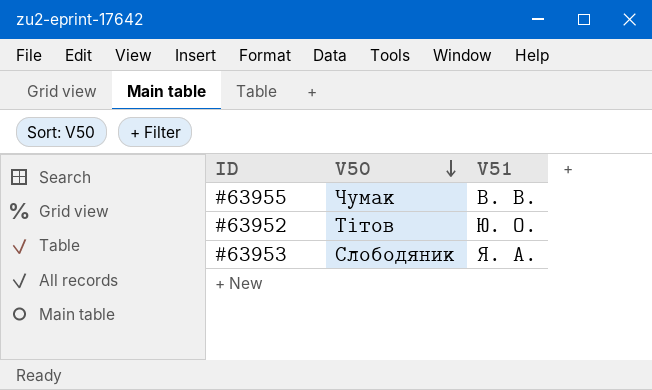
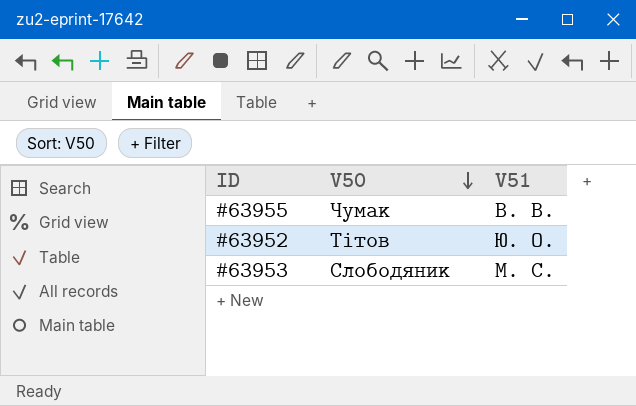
#63953 | V51: Я. А. -> М. С.

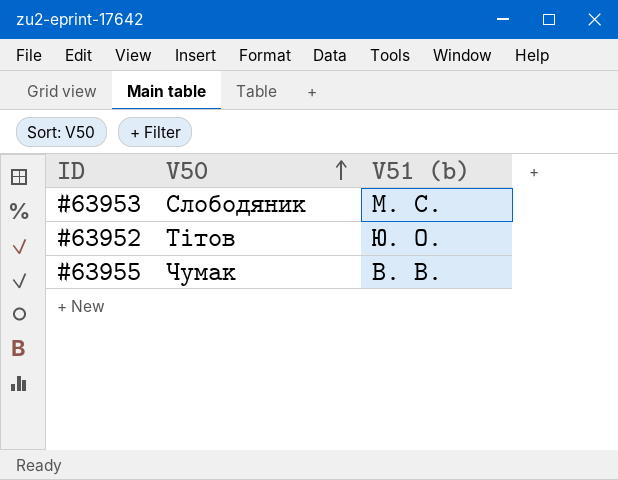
row order: V50 descending -> V50 ascending
column name: V51 -> V51 (b)

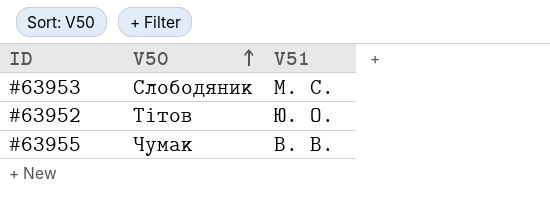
column name: V51 (b) -> V51

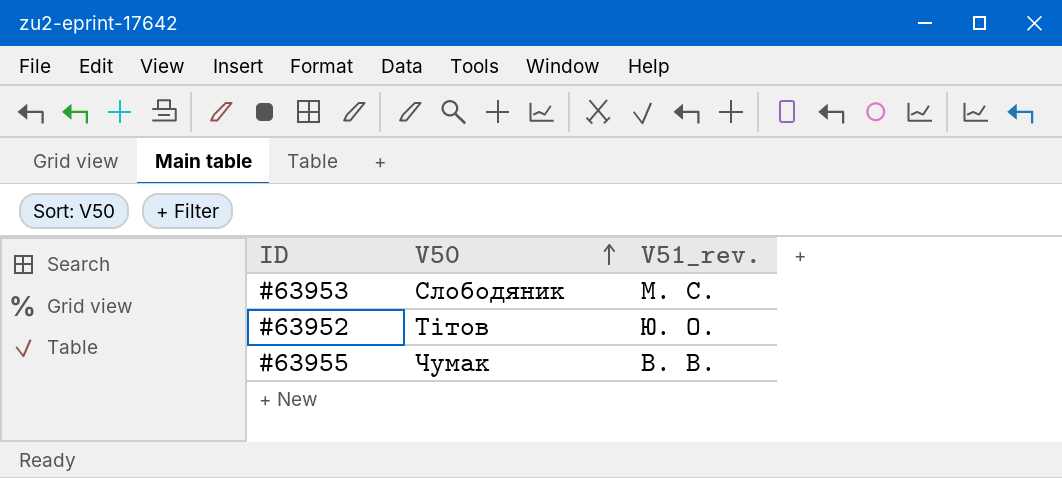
column name: V51 -> V51_rev.

